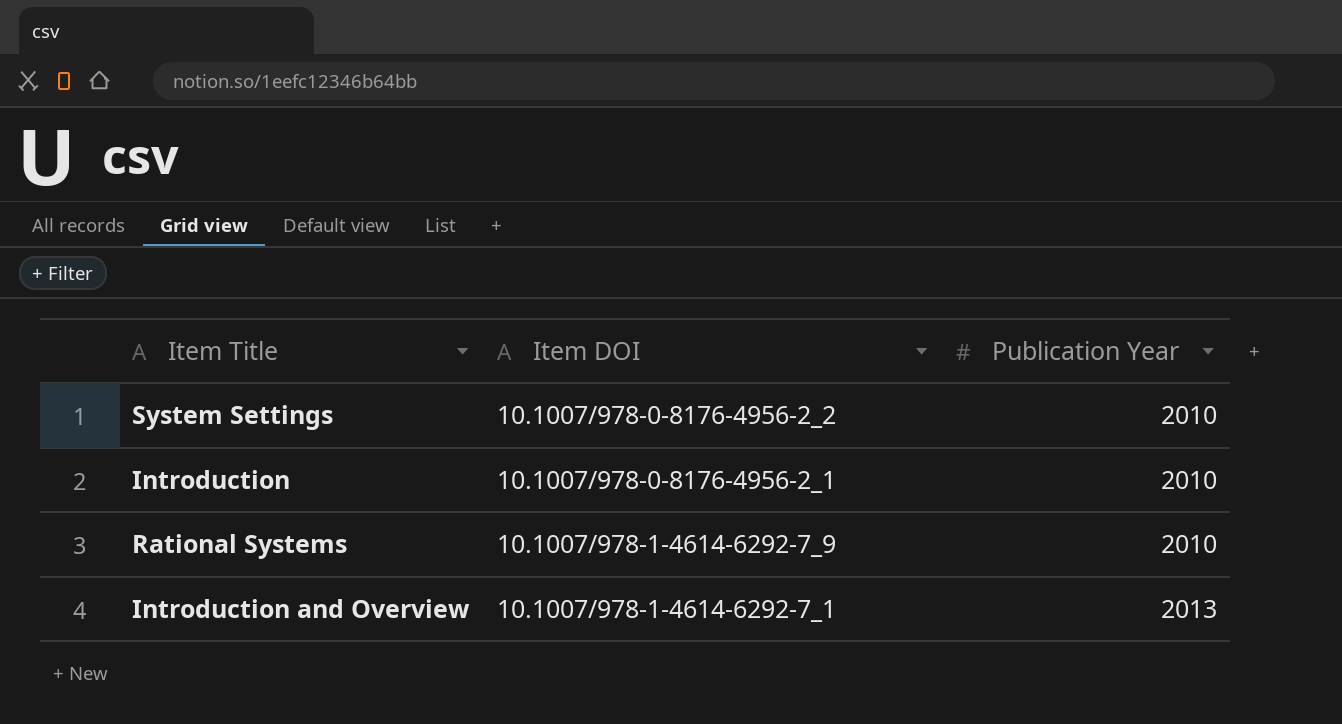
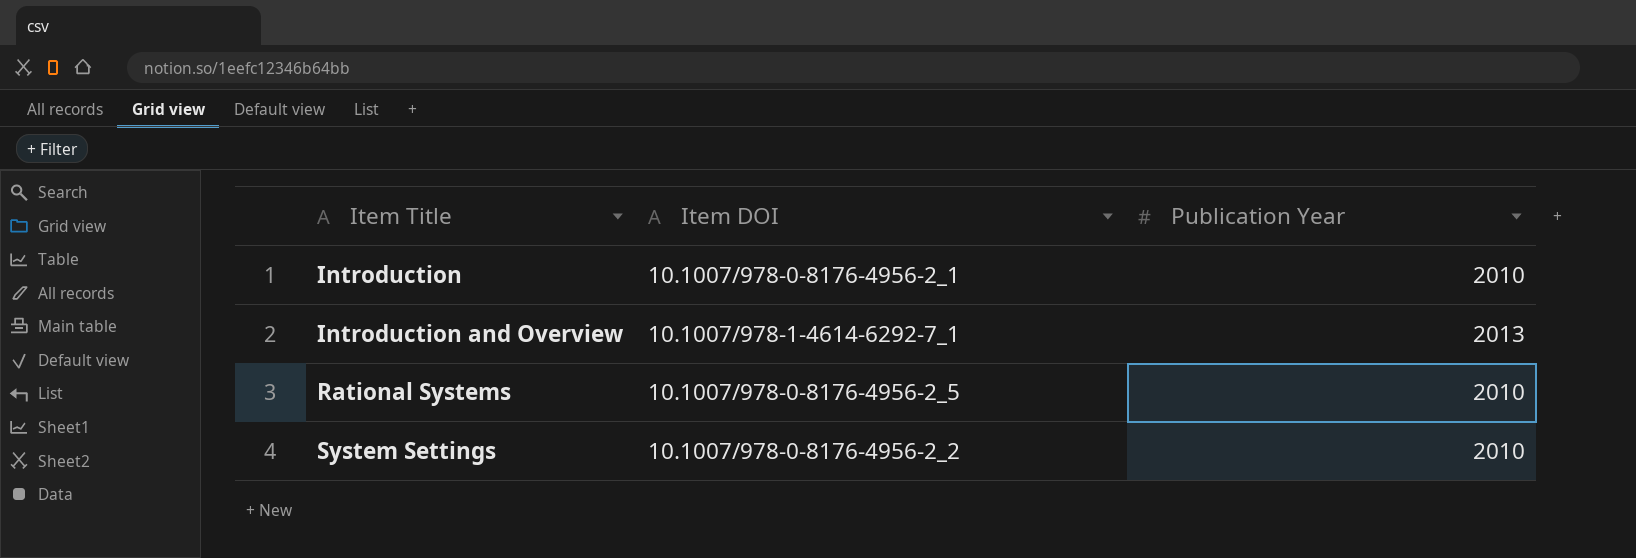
row order: Publication Year ascending -> Item Title ascending
Rational Systems | Item DOI: 10.1007/978-1-4614-6292-7_9 -> 10.1007/978-0-8176-4956-2_5

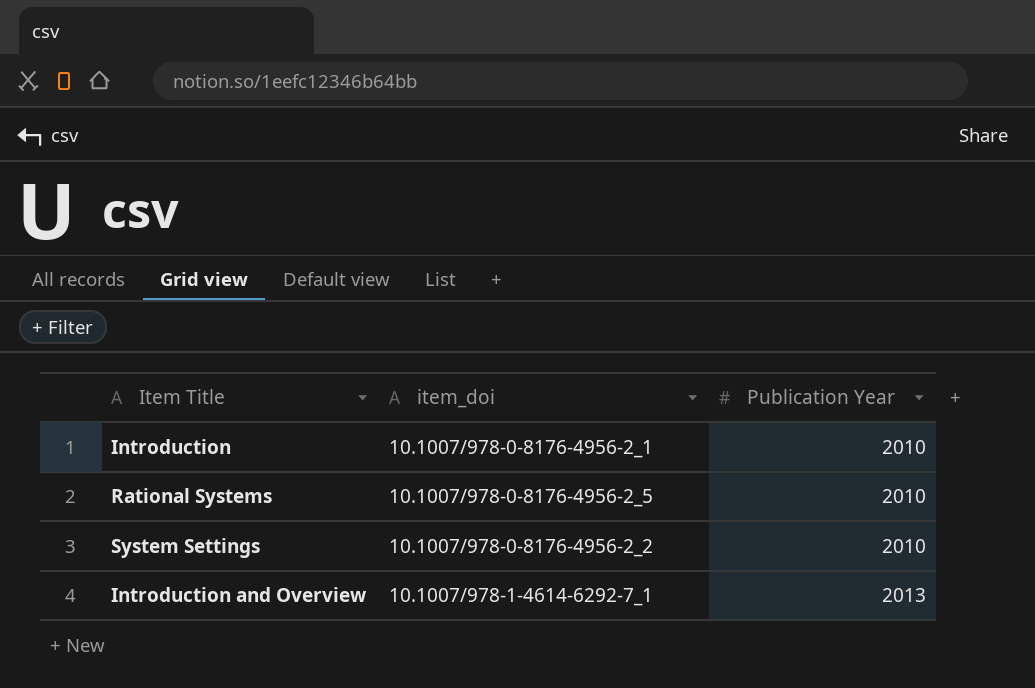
row order: Item Title ascending -> Publication Year ascending
column name: Item DOI -> item_doi

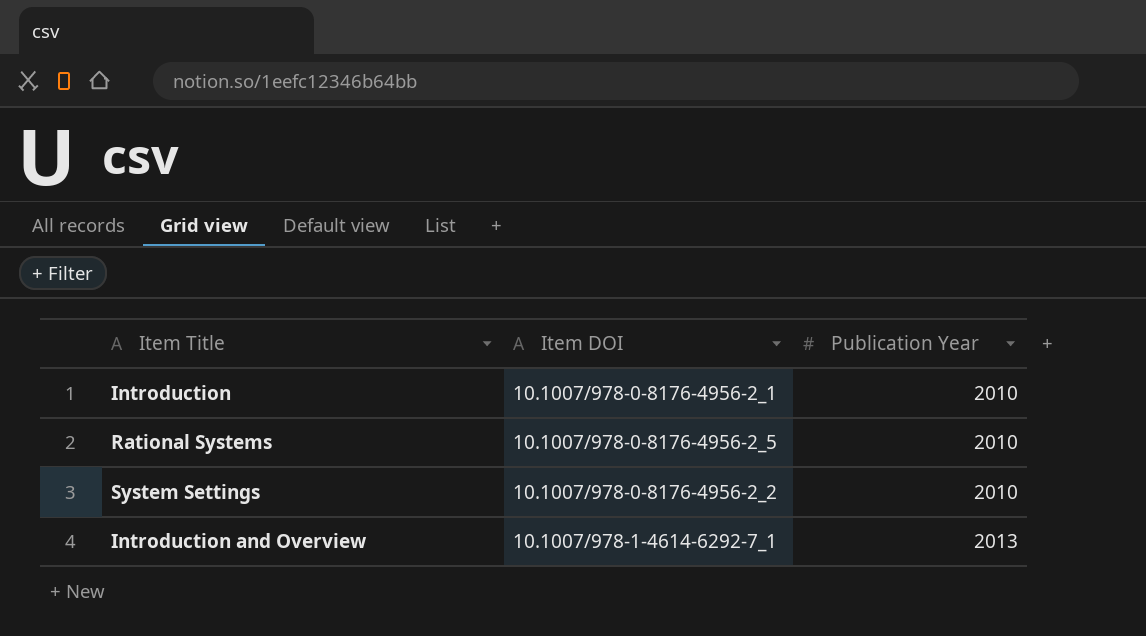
column name: item_doi -> Item DOI

